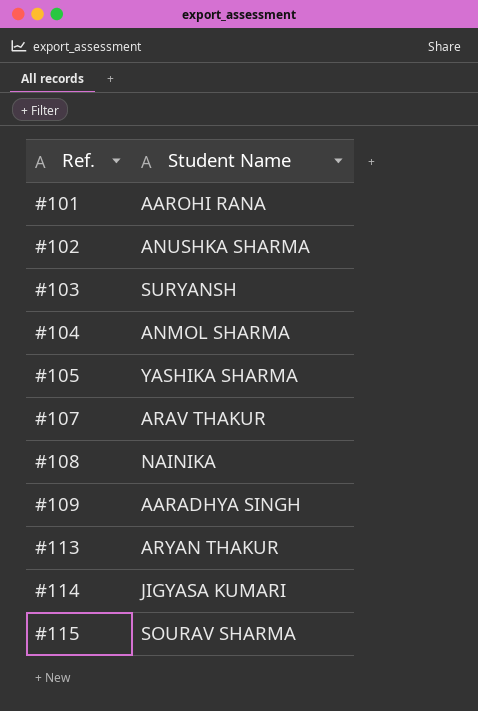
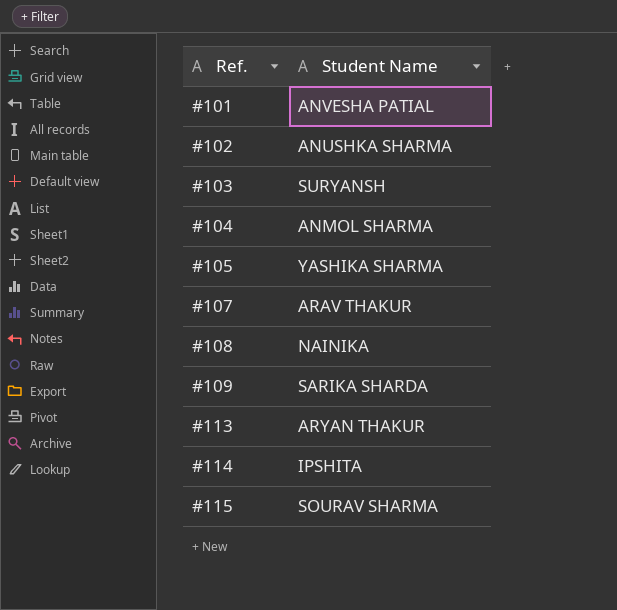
#101 | Student Name: AAROHI RANA -> ANVESHA PATIAL
#109 | Student Name: AARADHYA SINGH -> SARIKA SHARDA
#114 | Student Name: JIGYASA KUMARI -> IPSHITA

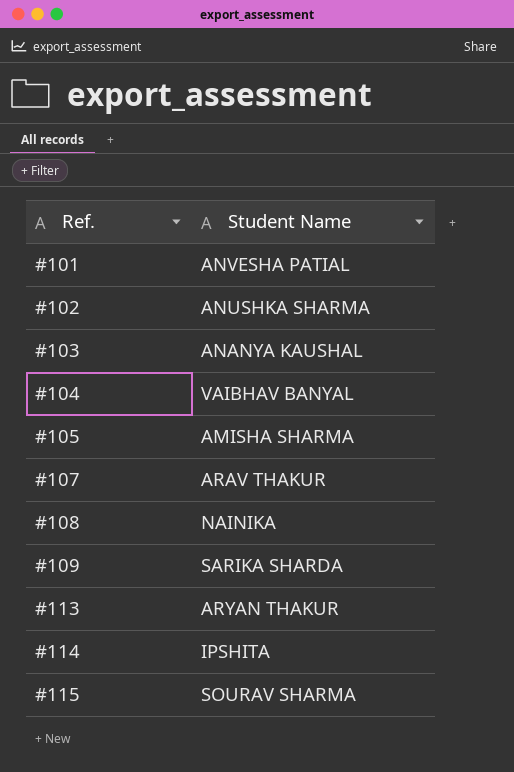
#103 | Student Name: SURYANSH -> ANANYA KAUSHAL
#104 | Student Name: ANMOL SHARMA -> VAIBHAV BANYAL
#105 | Student Name: YASHIKA SHARMA -> AMISHA SHARMA

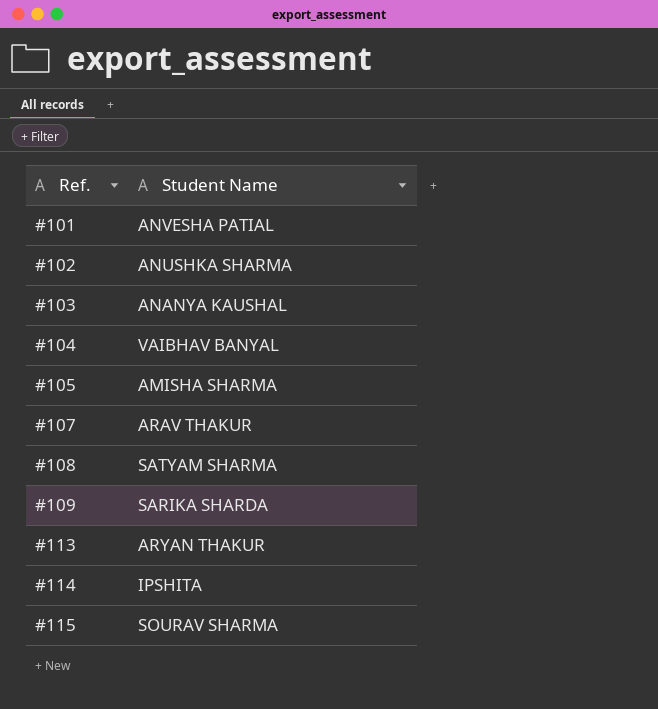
#108 | Student Name: NAINIKA -> SATYAM SHARMA

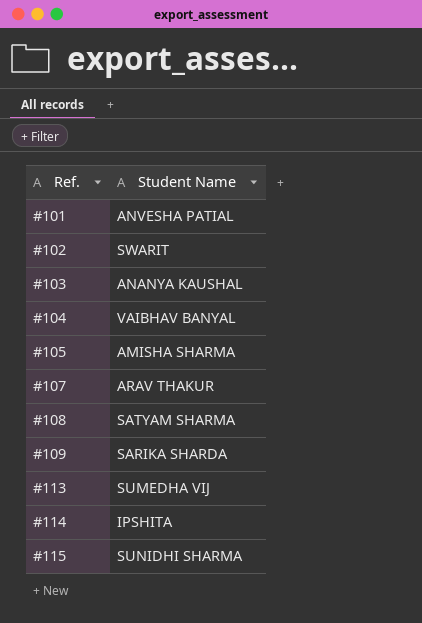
#102 | Student Name: ANUSHKA SHARMA -> SWARIT
#113 | Student Name: ARYAN THAKUR -> SUMEDHA VIJ
#115 | Student Name: SOURAV SHARMA -> SUNIDHI SHARMA

